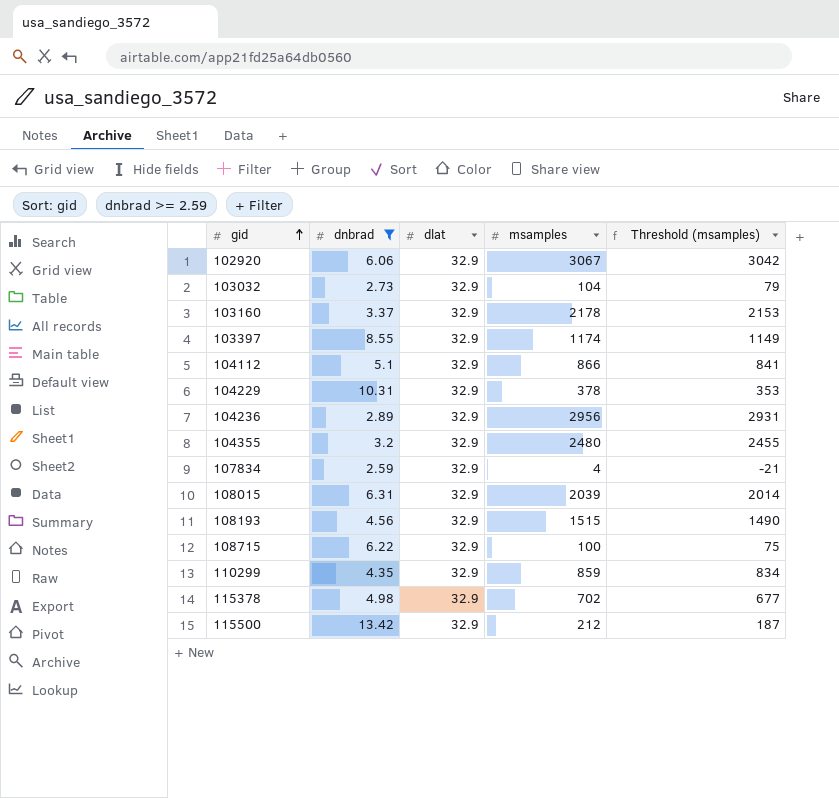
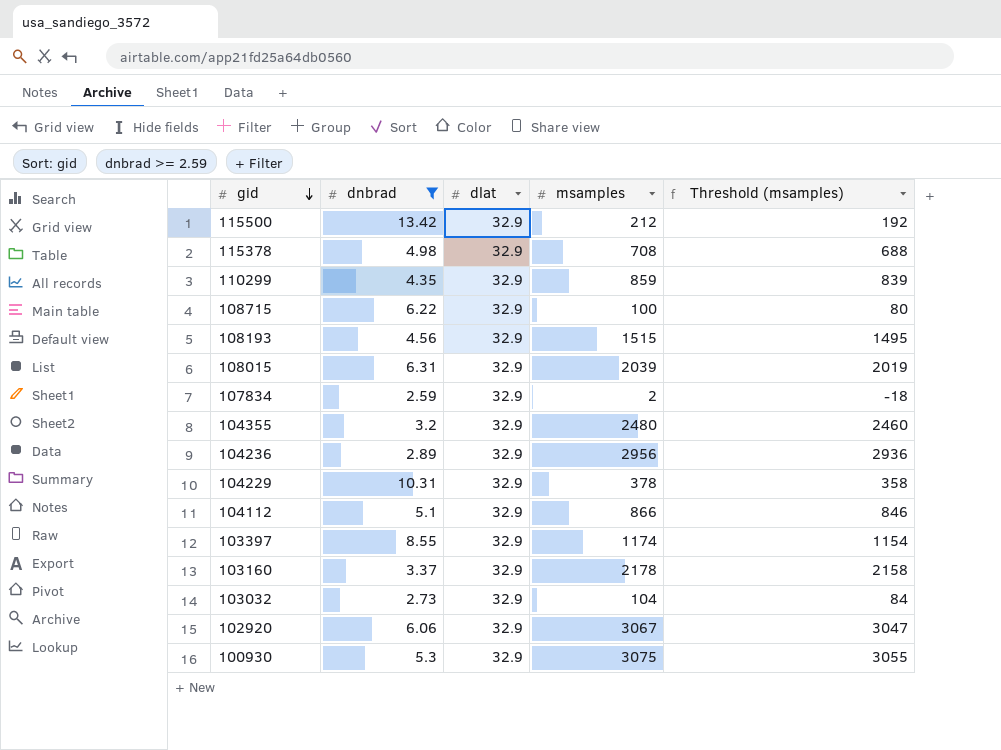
row order: gid ascending -> gid descending
column Threshold (msamples) | formula: [msamples] - 25 -> [msamples] - 20
115378 | msamples: 702 -> 708
107834 | msamples: 4 -> 2
row 100930: none -> 5.3 | 32.9 | 3075 | 3055

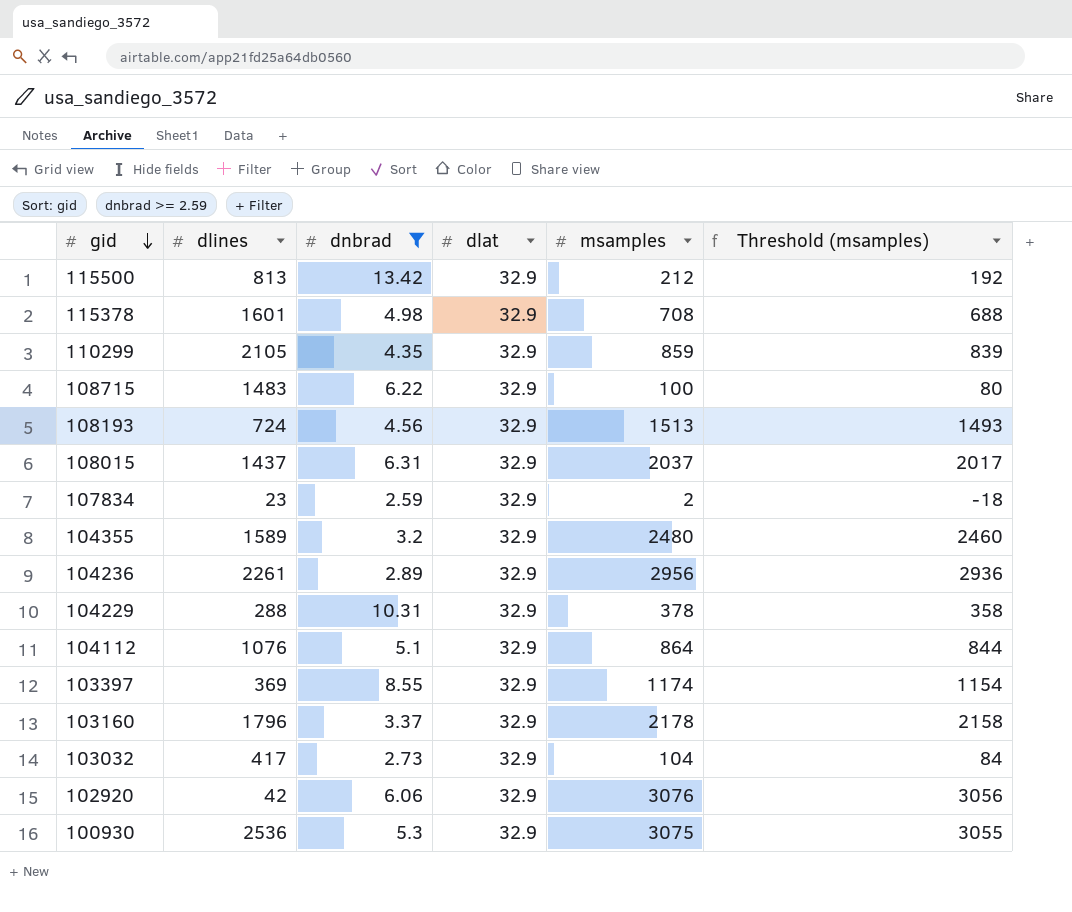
column dlines | position: none -> 2
108193 | msamples: 1515 -> 1513
108193 | Threshold (msamples): 1495 -> 1493
108015 | msamples: 2039 -> 2037
108015 | Threshold (msamples): 2019 -> 2017
104112 | msamples: 866 -> 864
104112 | Threshold (msamples): 846 -> 844
102920 | msamples: 3067 -> 3076
102920 | Threshold (msamples): 3047 -> 3056

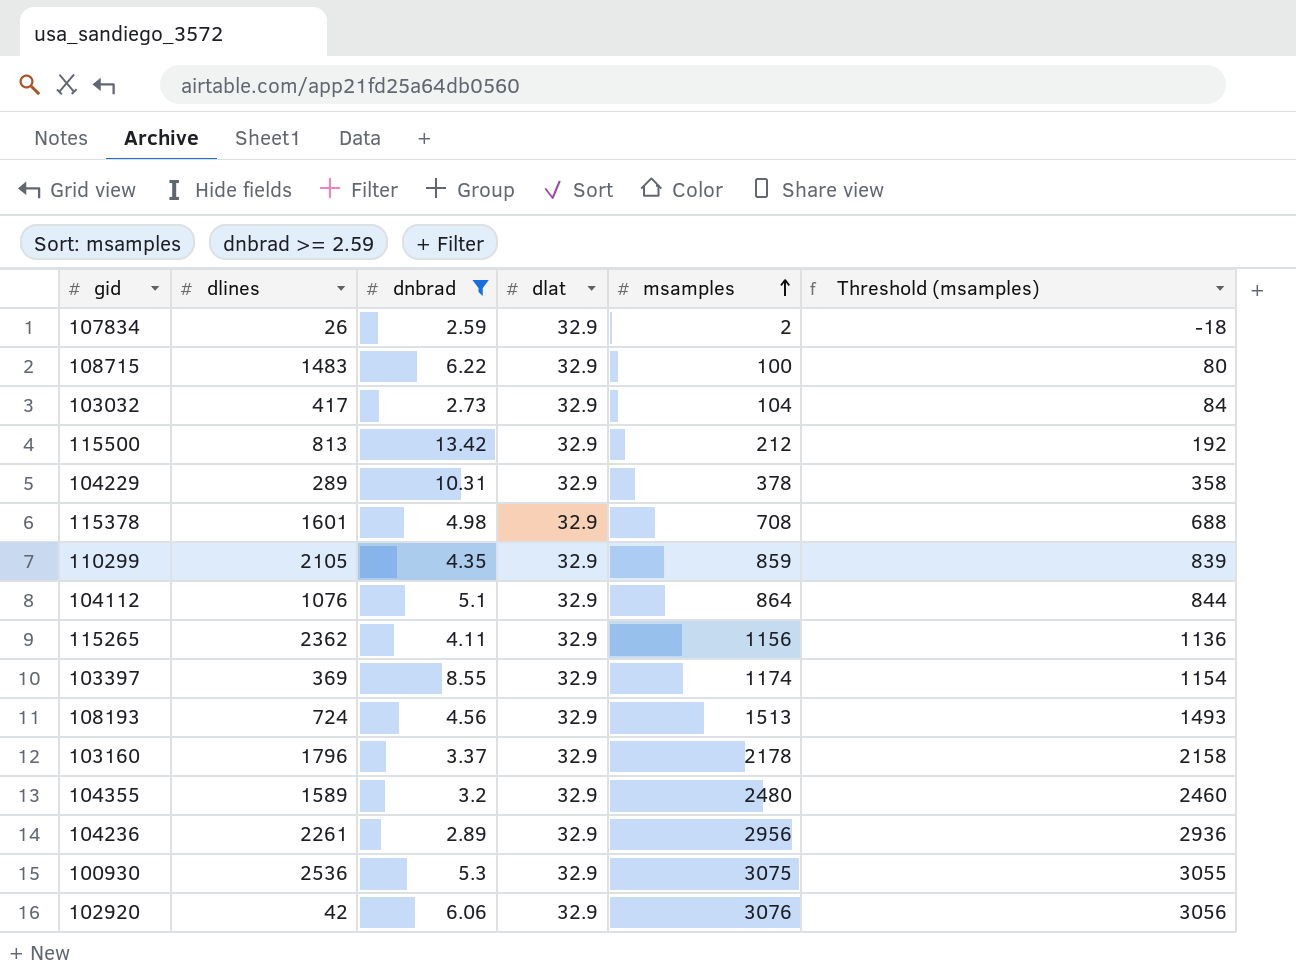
row order: gid descending -> msamples ascending
row 108015: 1437 | 6.31 | 32.9 | 2037 | 2017 -> none
107834 | dlines: 23 -> 26
104229 | dlines: 288 -> 289
row 115265: none -> 2362 | 4.11 | 32.9 | 1156 | 1136

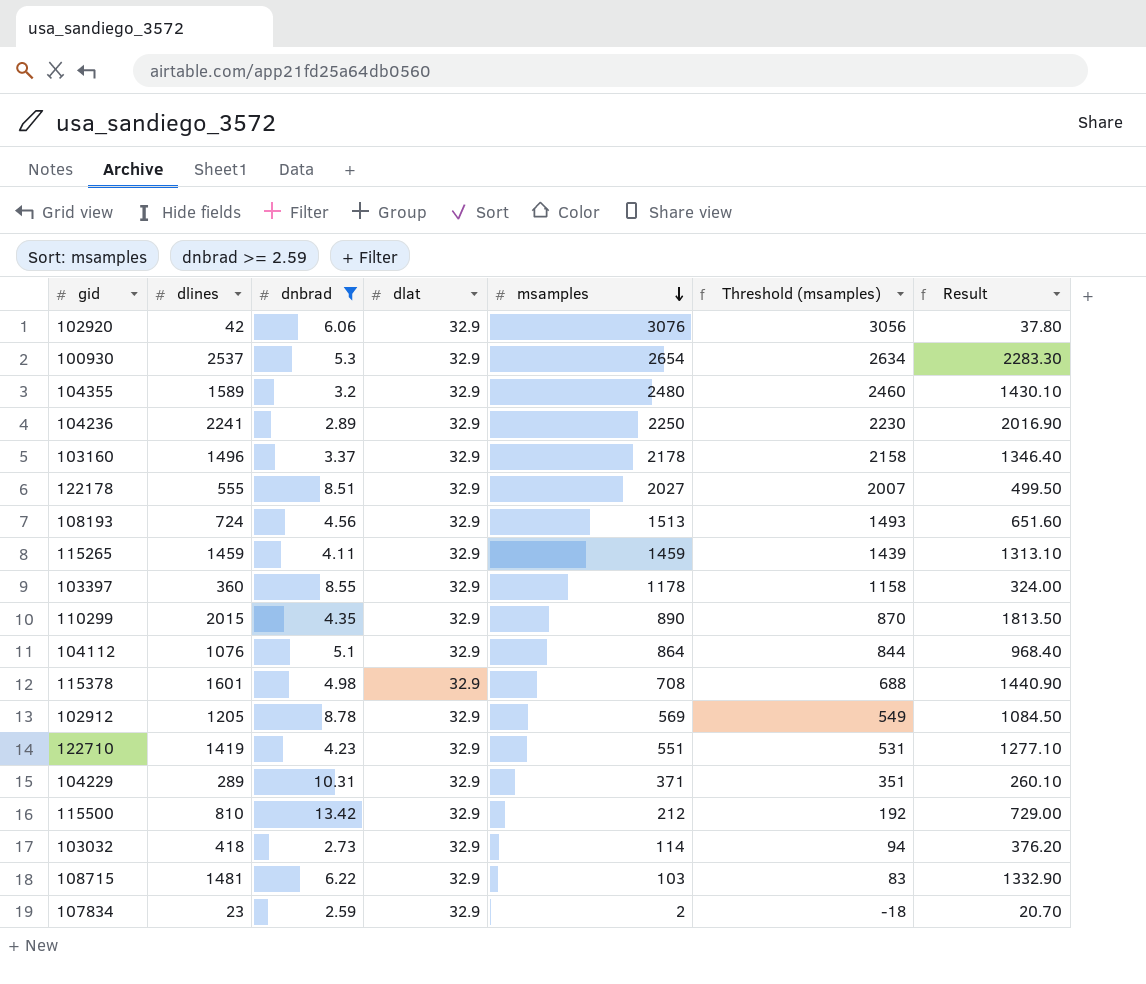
row order: msamples ascending -> msamples descending
column Result | formula: none -> [dlines] * 0.9
100930 | dlines: 2536 -> 2537
100930 | msamples: 3075 -> 2654
100930 | Threshold (msamples): 3055 -> 2634
104236 | dlines: 2261 -> 2241
104236 | msamples: 2956 -> 2250
104236 | Threshold (msamples): 2936 -> 2230
103160 | dlines: 1796 -> 1496
row 122178: none -> 555 | 8.51 | 32.9 | 2027 | 2007 | 499.50
115265 | dlines: 2362 -> 1459
115265 | msamples: 1156 -> 1459
115265 | Threshold (msamples): 1136 -> 1439
103397 | dlines: 369 -> 360
103397 | msamples: 1174 -> 1178
103397 | Threshold (msamples): 1154 -> 1158
110299 | dlines: 2105 -> 2015
110299 | msamples: 859 -> 890
110299 | Threshold (msamples): 839 -> 870
row 102912: none -> 1205 | 8.78 | 32.9 | 569 | 549 | 1084.50
row 122710: none -> 1419 | 4.23 | 32.9 | 551 | 531 | 1277.10
104229 | msamples: 378 -> 371
104229 | Threshold (msamples): 358 -> 351
115500 | dlines: 813 -> 810
103032 | dlines: 417 -> 418
103032 | msamples: 104 -> 114
103032 | Threshold (msamples): 84 -> 94
108715 | dlines: 1483 -> 1481
108715 | msamples: 100 -> 103
108715 | Threshold (msamples): 80 -> 83
107834 | dlines: 26 -> 23

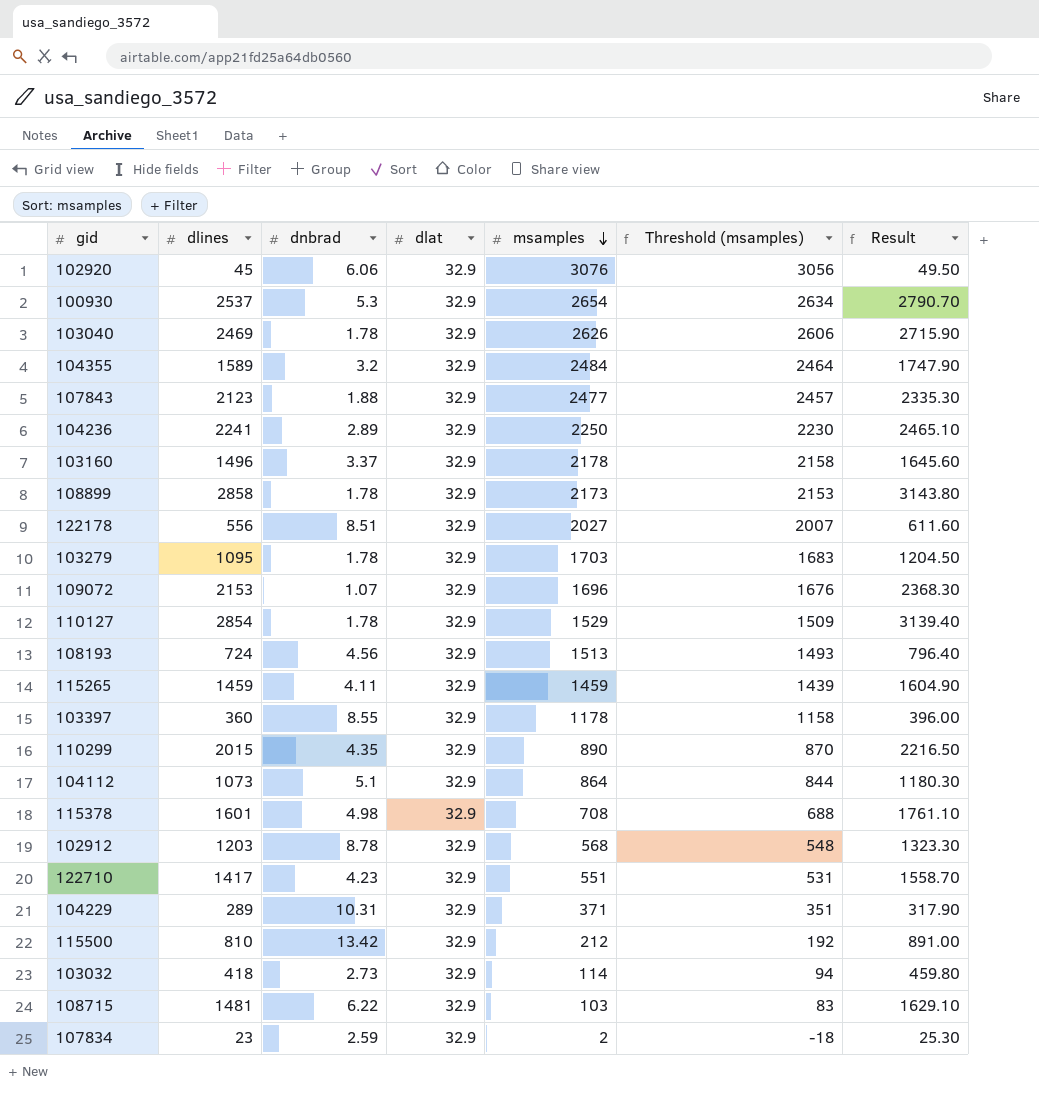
filter: dnbrad >= 2.59 -> none
column Result | formula: [dlines] * 0.9 -> [dlines] * 1.1
102920 | dlines: 42 -> 45
104355 | msamples: 2480 -> 2484
104355 | Threshold (msamples): 2460 -> 2464
122178 | dlines: 555 -> 556
104112 | dlines: 1076 -> 1073
102912 | dlines: 1205 -> 1203
102912 | msamples: 569 -> 568
102912 | Threshold (msamples): 549 -> 548
122710 | dlines: 1419 -> 1417

